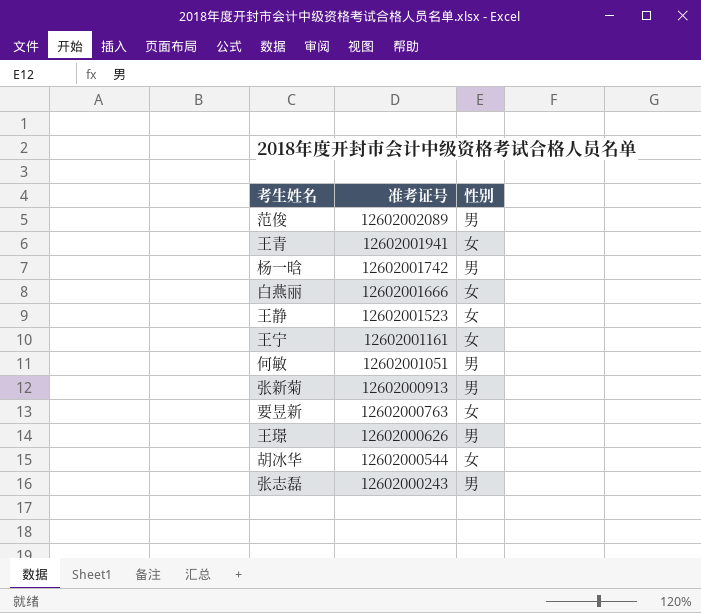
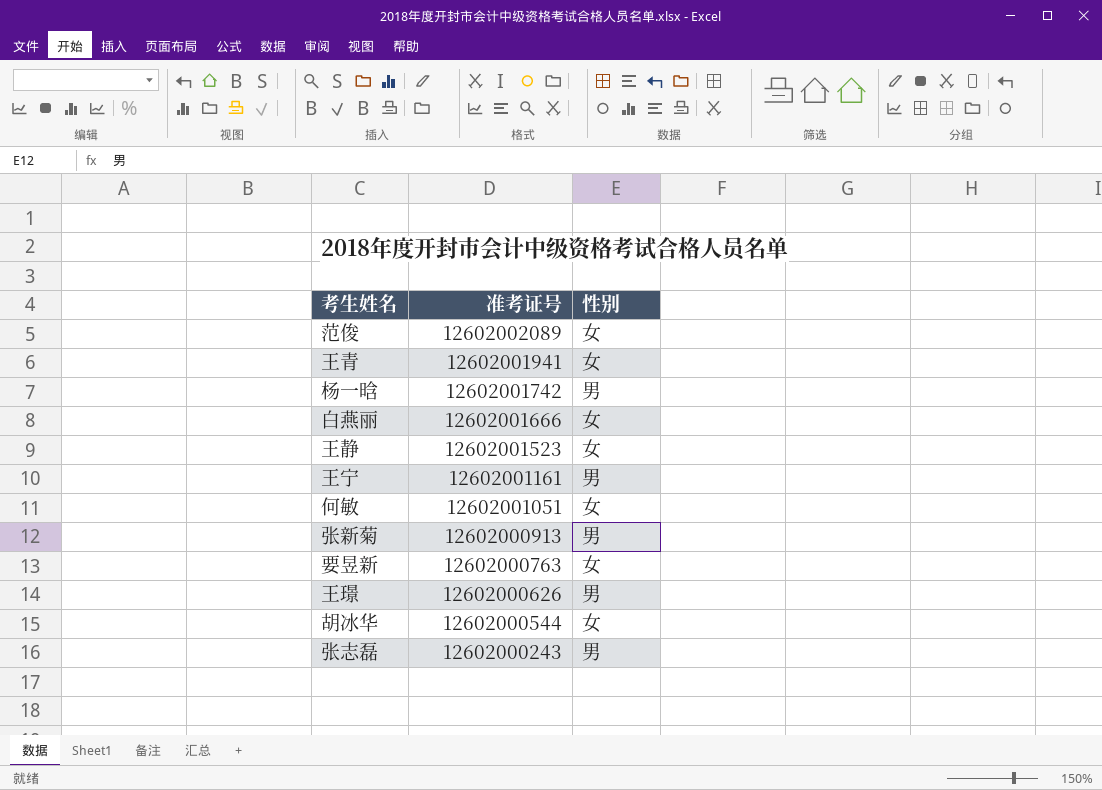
范俊 | 性别: 男 -> 女
王宁 | 性别: 女 -> 男
何敏 | 性别: 男 -> 女

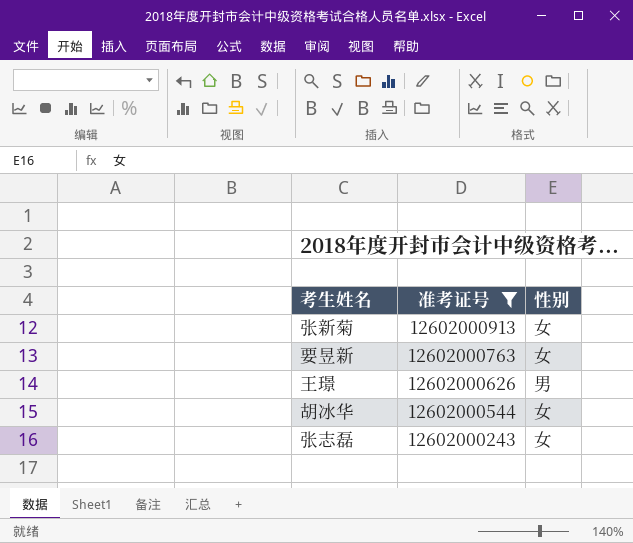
filter: none -> 准考证号 <= 12602000913
张新菊 | 性别: 男 -> 女
张志磊 | 性别: 男 -> 女

